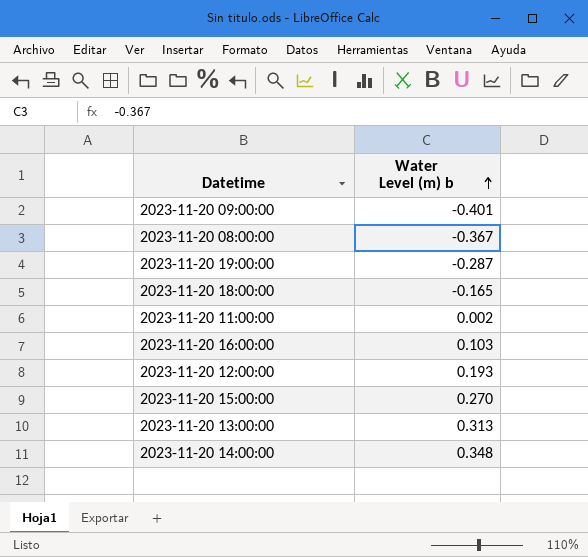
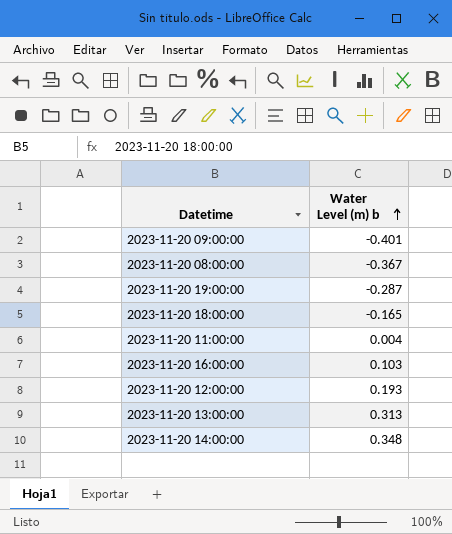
row 2023-11-20 15:00:00: 0.270 -> none
2023-11-20 11:00:00 | Water Level (m) b: 0.002 -> 0.004

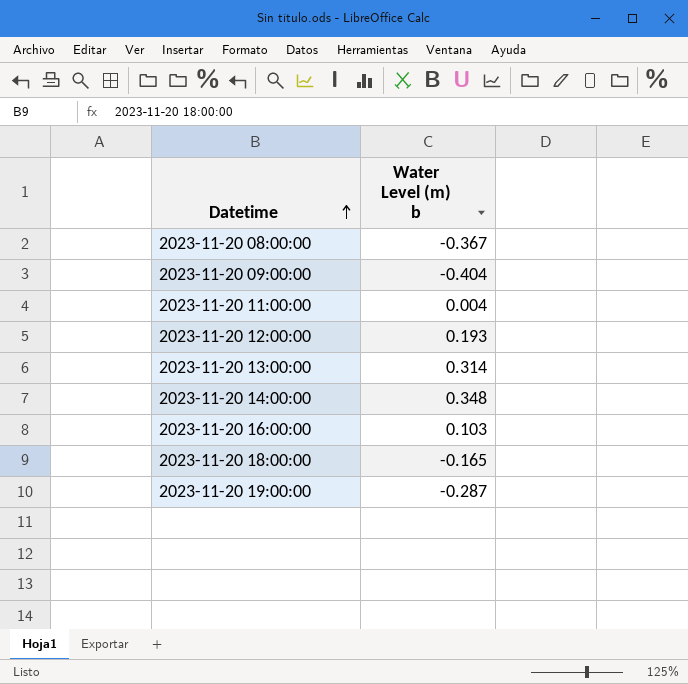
row order: Water Level (m) b ascending -> Datetime ascending
2023-11-20 09:00:00 | Water Level (m) b: -0.401 -> -0.404
2023-11-20 13:00:00 | Water Level (m) b: 0.313 -> 0.314

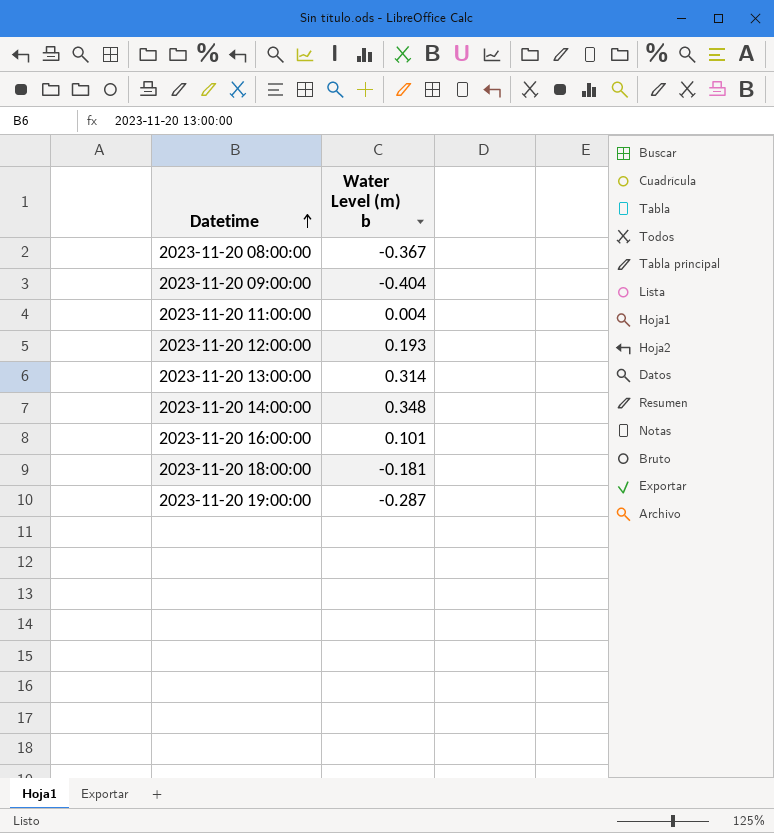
2023-11-20 16:00:00 | Water Level (m) b: 0.103 -> 0.101
2023-11-20 18:00:00 | Water Level (m) b: -0.165 -> -0.181

